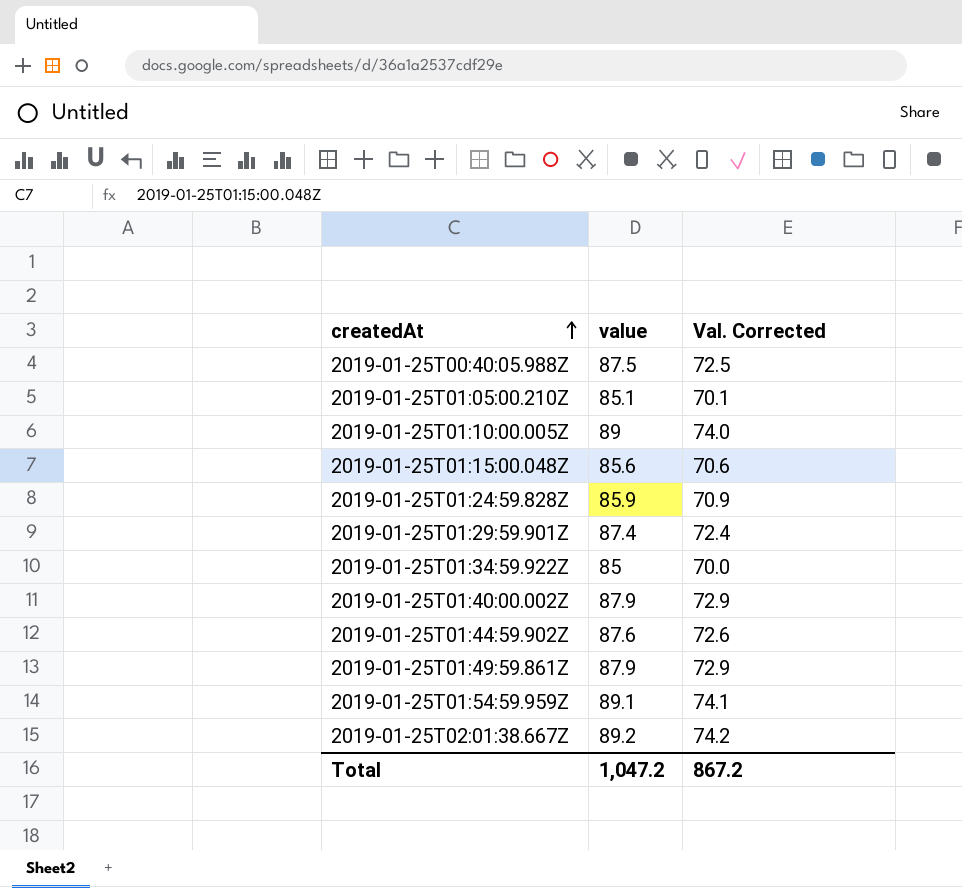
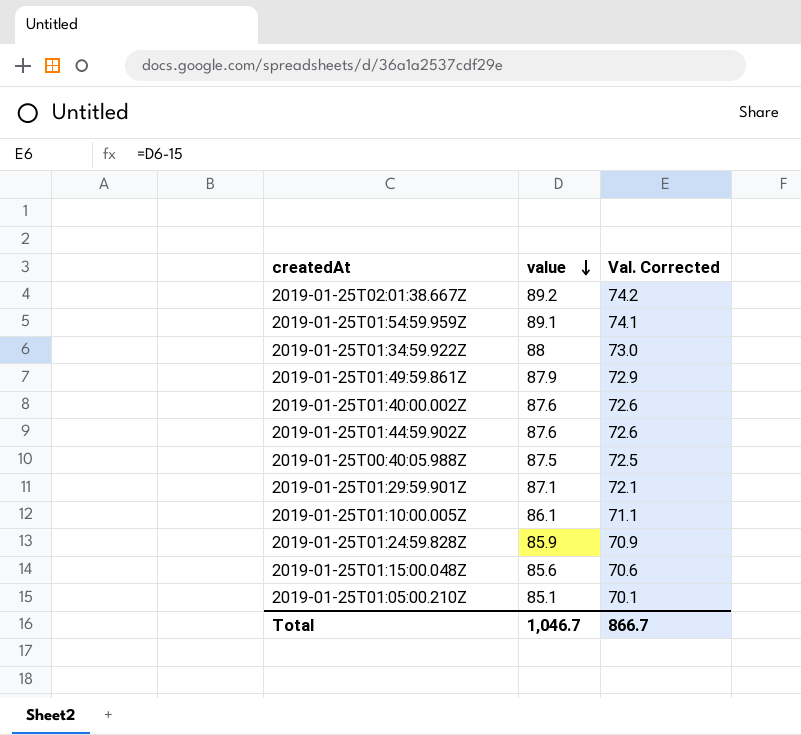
row order: createdAt ascending -> value descending
2019-01-25T01:34:59.922Z | value: 85 -> 88
2019-01-25T01:34:59.922Z | Val. Corrected: 70.0 -> 73.0
2019-01-25T01:40:00.002Z | value: 87.9 -> 87.6
2019-01-25T01:40:00.002Z | Val. Corrected: 72.9 -> 72.6
2019-01-25T01:29:59.901Z | value: 87.4 -> 87.1
2019-01-25T01:29:59.901Z | Val. Corrected: 72.4 -> 72.1
2019-01-25T01:10:00.005Z | value: 89 -> 86.1
2019-01-25T01:10:00.005Z | Val. Corrected: 74.0 -> 71.1
Total | value: 1,047.2 -> 1,046.7
Total | Val. Corrected: 867.2 -> 866.7

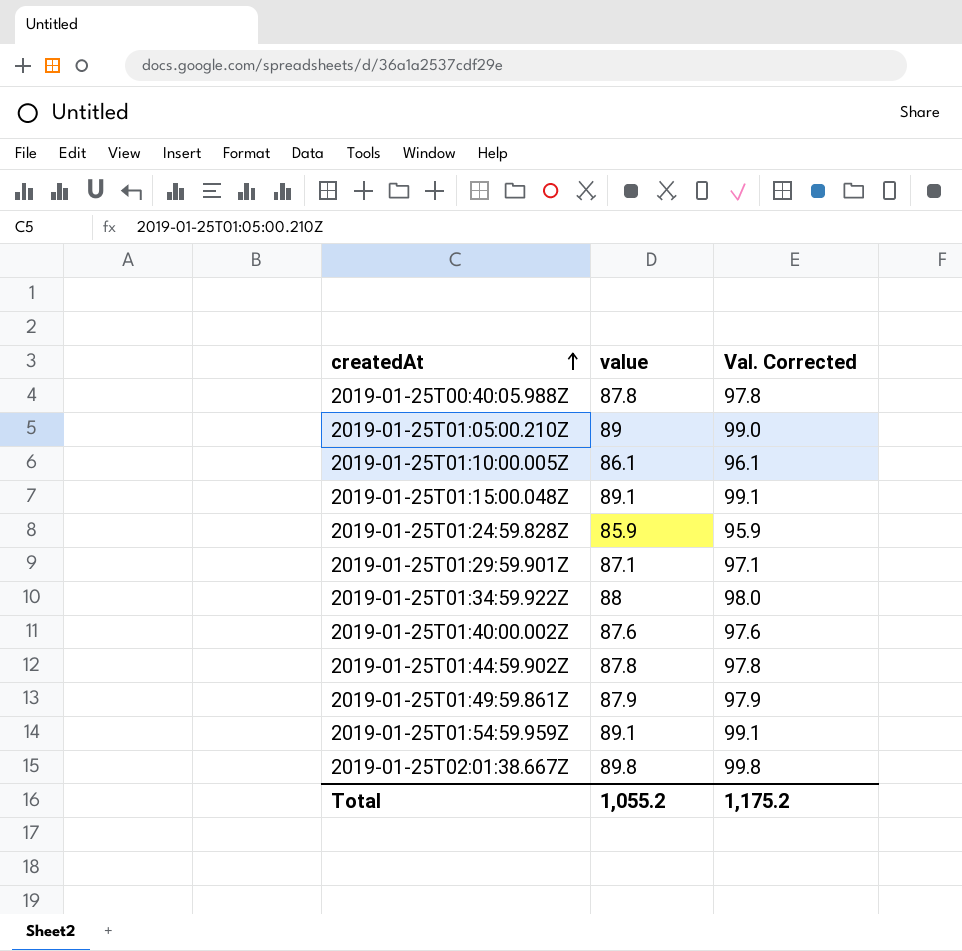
row order: value descending -> createdAt ascending
column Val. Corrected | formula: [value] - 15 -> [value] + 10
2019-01-25T00:40:05.988Z | value: 87.5 -> 87.8
2019-01-25T01:05:00.210Z | value: 85.1 -> 89
2019-01-25T01:15:00.048Z | value: 85.6 -> 89.1
2019-01-25T01:44:59.902Z | value: 87.6 -> 87.8
2019-01-25T02:01:38.667Z | value: 89.2 -> 89.8
Total | value: 1,046.7 -> 1,055.2
Total | Val. Corrected: 866.7 -> 1,175.2

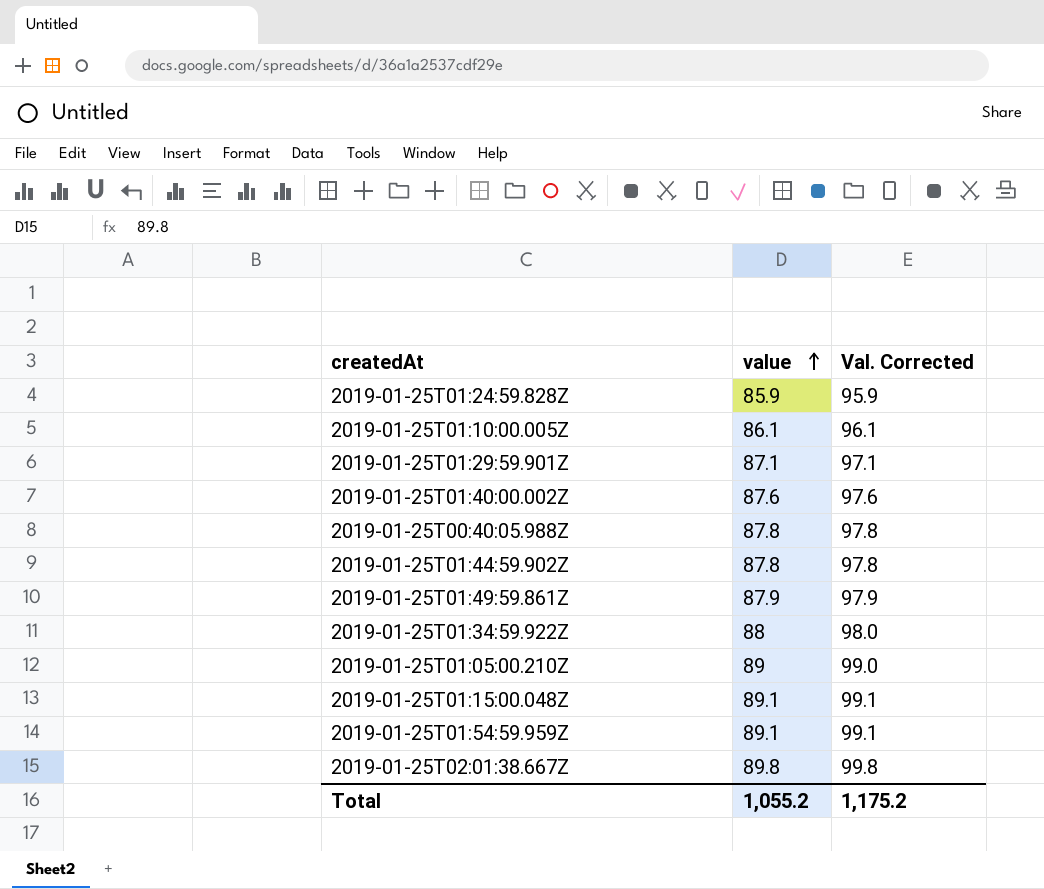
row order: createdAt ascending -> value ascending

